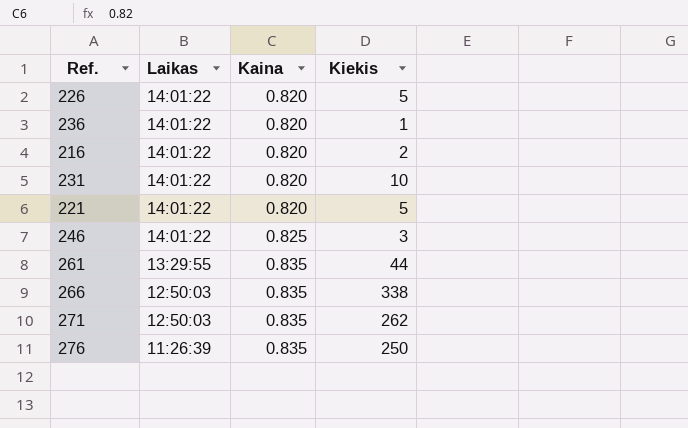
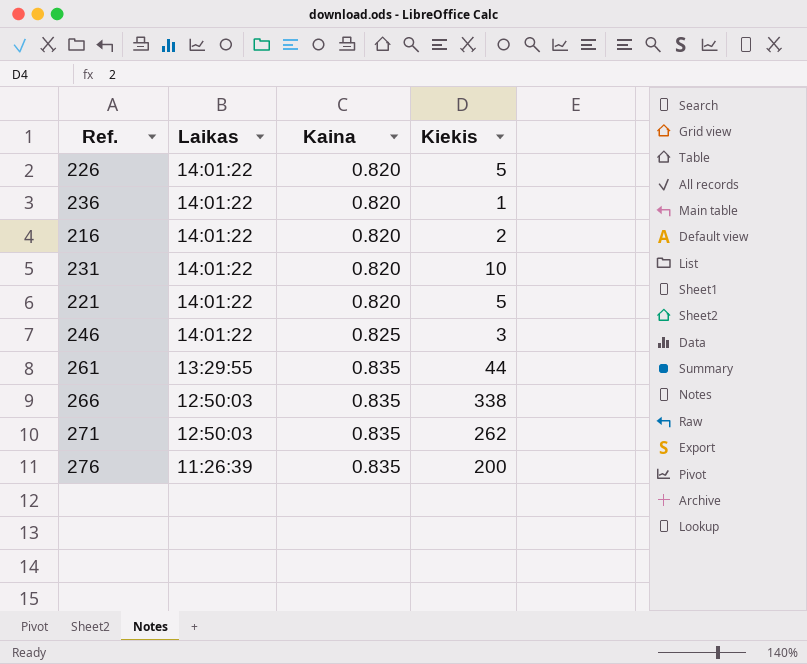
276 | Kiekis: 250 -> 200

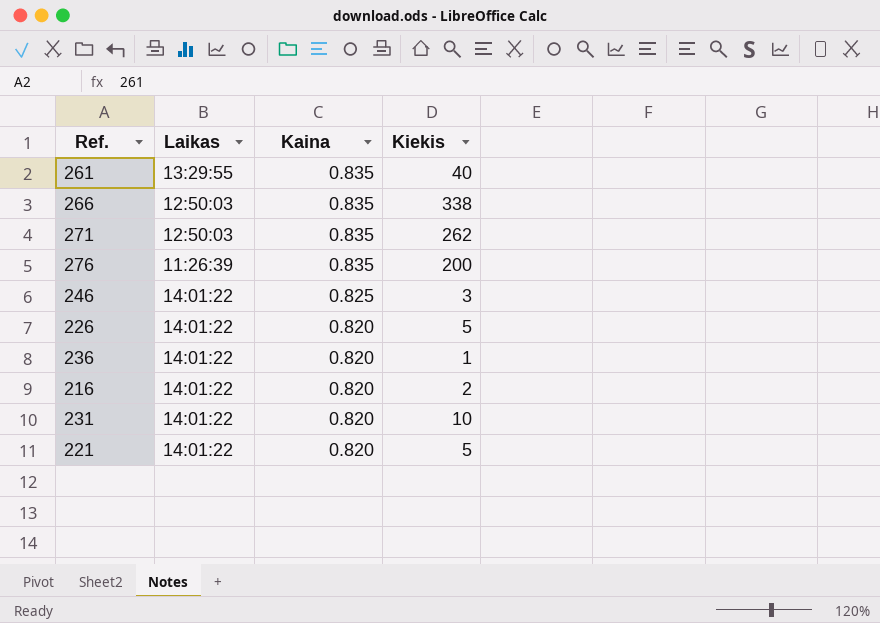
row order: Laikas descending -> Kaina descending
261 | Kiekis: 44 -> 40

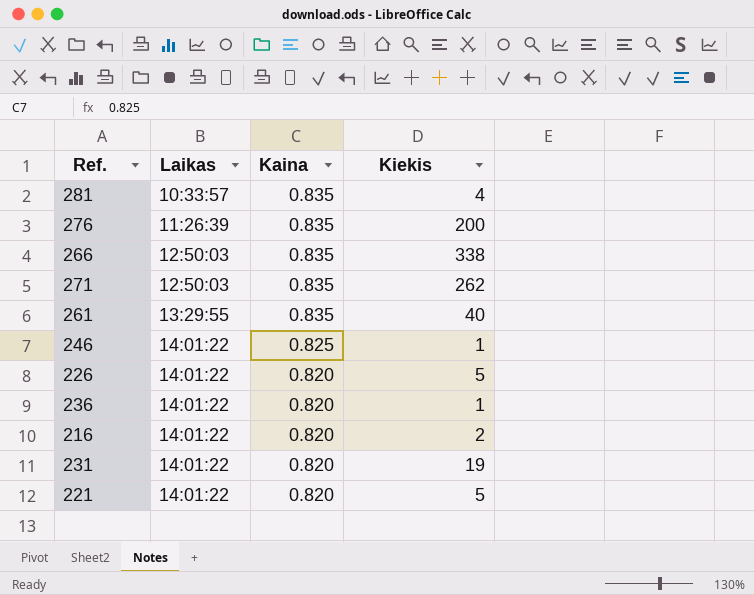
row order: Kaina descending -> Laikas ascending
row 281: none -> 10:33:57 | 0.835 | 4
246 | Kiekis: 3 -> 1
231 | Kiekis: 10 -> 19

